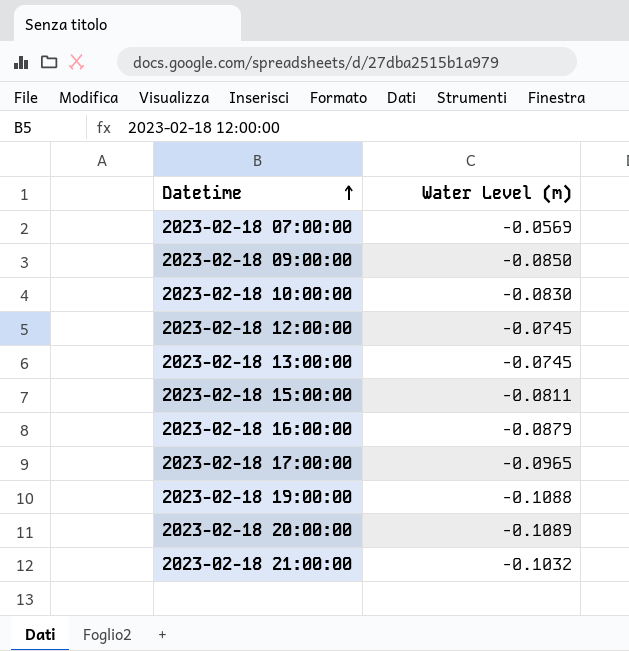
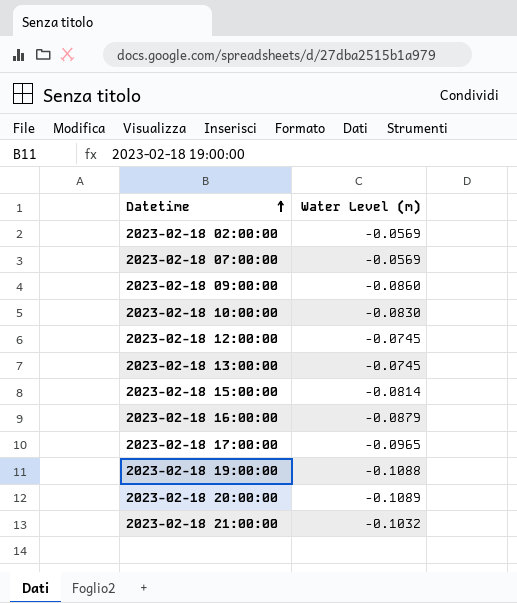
row 2023-02-18 02:00:00: none -> -0.0569
2023-02-18 09:00:00 | Water Level (m): -0.0850 -> -0.0860
2023-02-18 15:00:00 | Water Level (m): -0.0811 -> -0.0814

